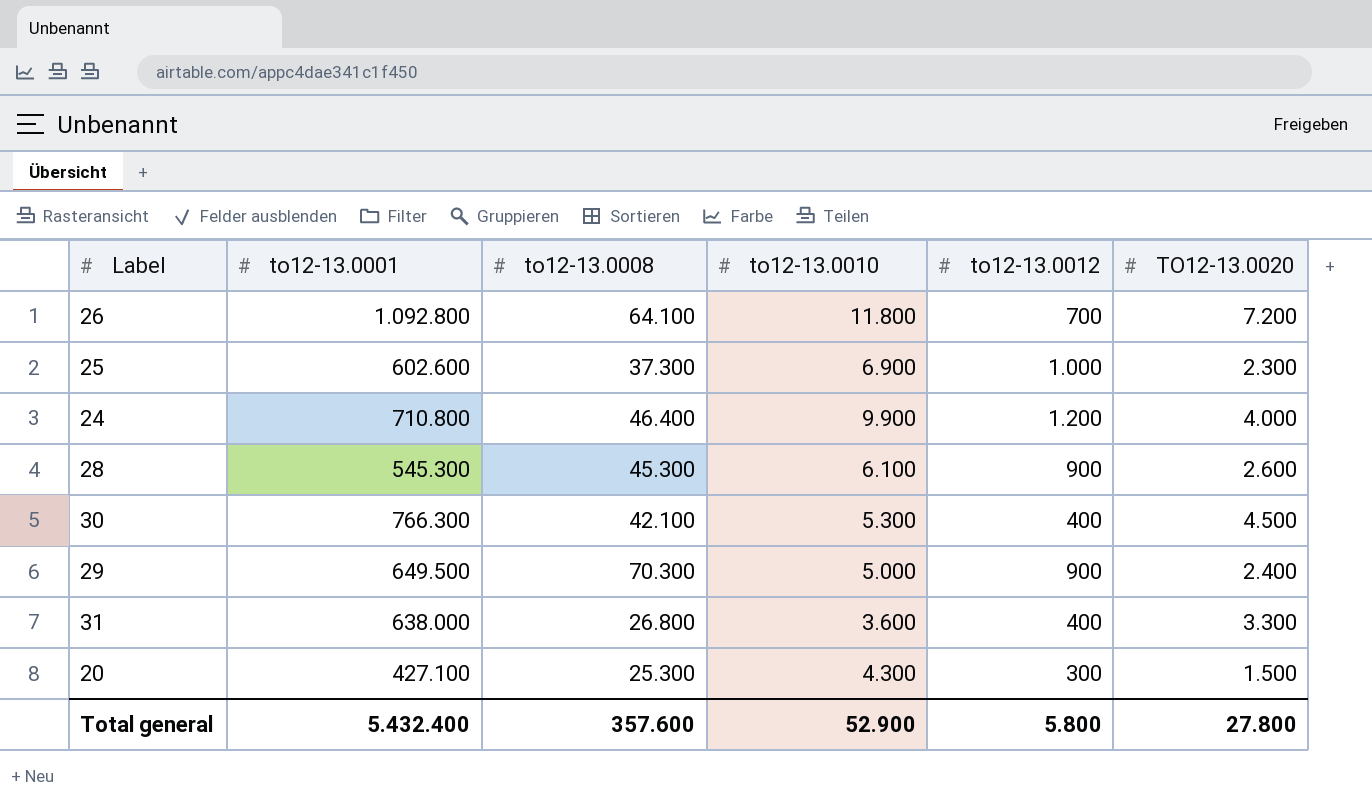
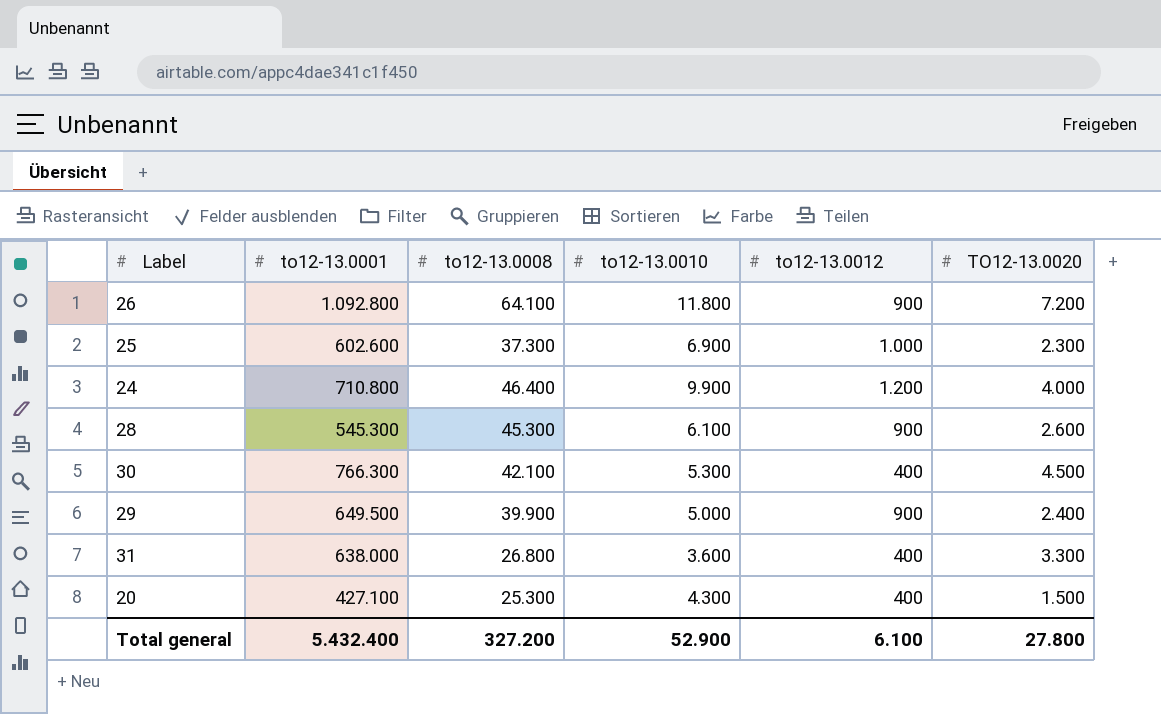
26 | to12-13.0012: 700 -> 900
29 | to12-13.0008: 70.300 -> 39.900
20 | to12-13.0012: 300 -> 400
Total general | to12-13.0008: 357.600 -> 327.200
Total general | to12-13.0012: 5.800 -> 6.100

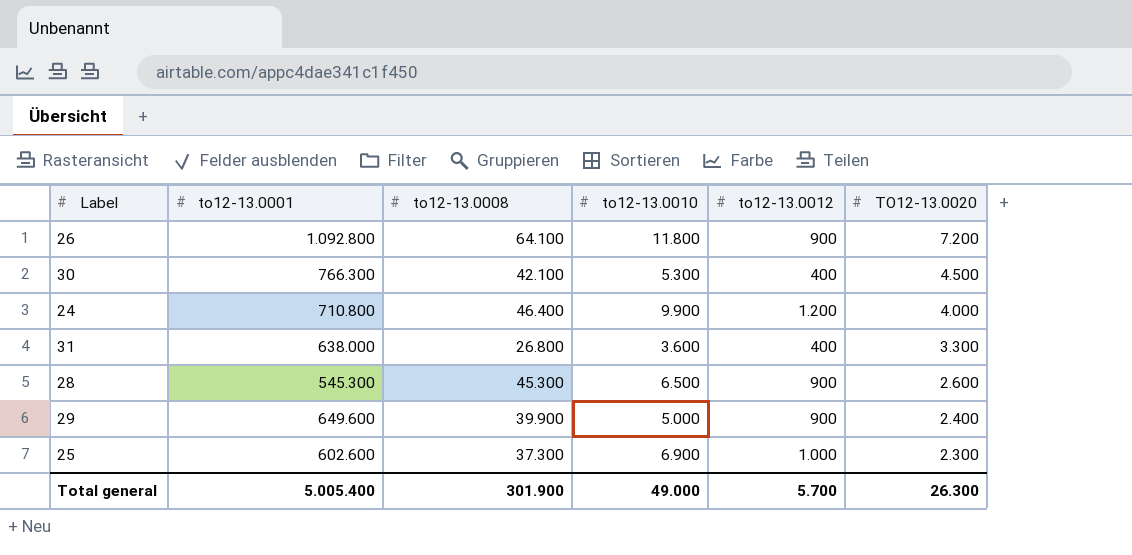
row order: none -> TO12-13.0020 descending
row 20: 427.100 | 25.300 | 4.300 | 400 | 1.500 -> none
28 | to12-13.0010: 6.100 -> 6.500
29 | to12-13.0001: 649.500 -> 649.600
Total general | to12-13.0001: 5.432.400 -> 5.005.400
Total general | to12-13.0008: 327.200 -> 301.900
Total general | to12-13.0010: 52.900 -> 49.000
Total general | to12-13.0012: 6.100 -> 5.700
Total general | TO12-13.0020: 27.800 -> 26.300

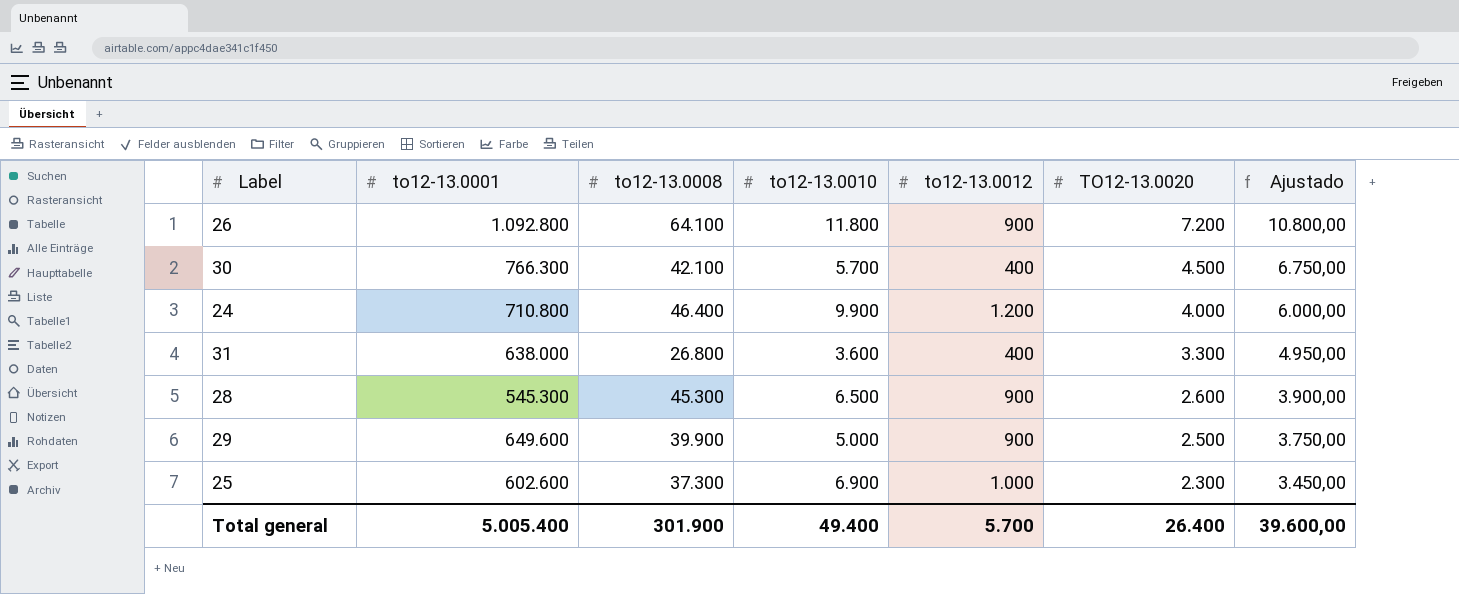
column Ajustado | formula: none -> [TO12-13.0020] * 1,5
30 | to12-13.0010: 5.300 -> 5.700
29 | TO12-13.0020: 2.400 -> 2.500
Total general | to12-13.0010: 49.000 -> 49.400
Total general | TO12-13.0020: 26.300 -> 26.400

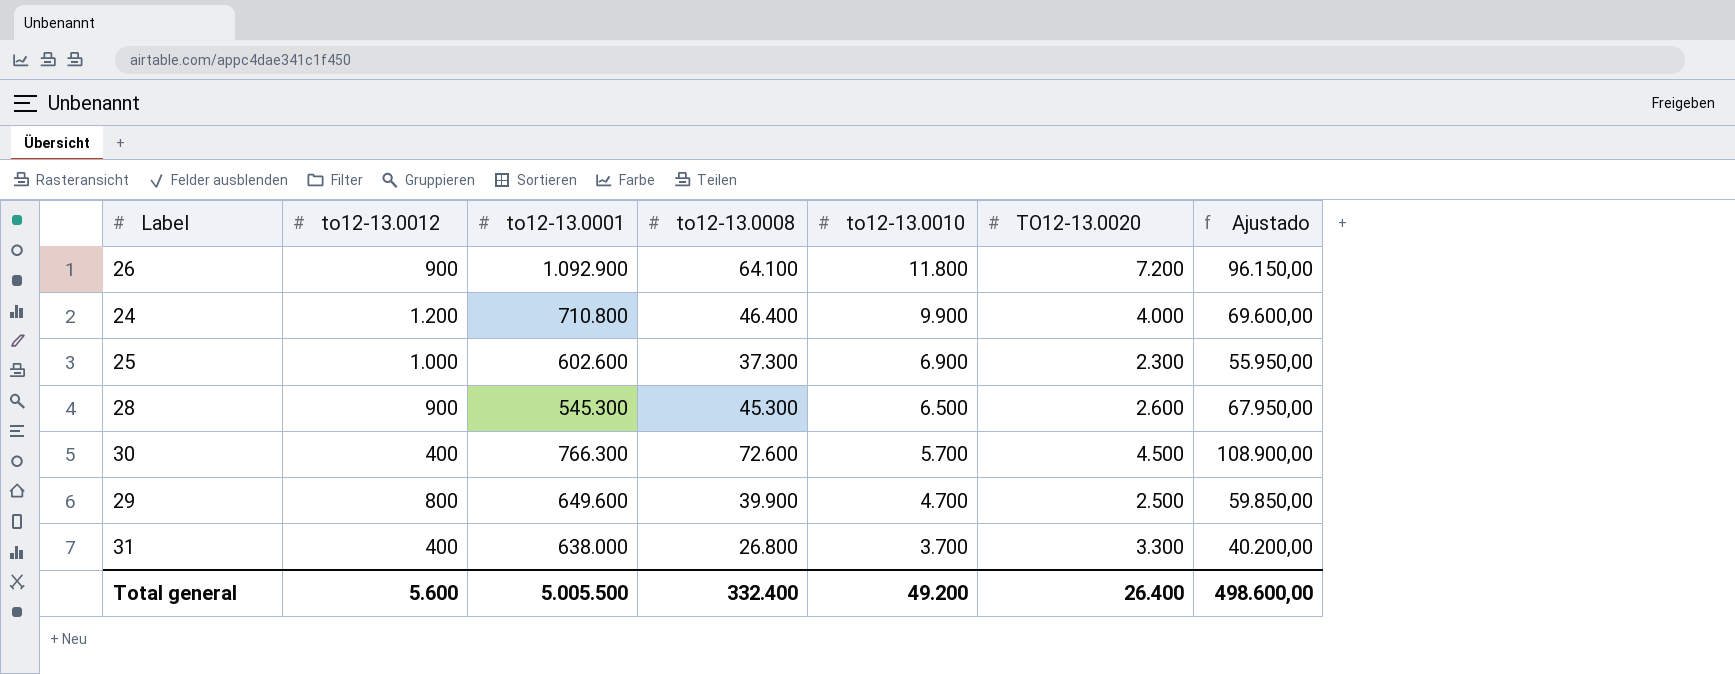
row order: TO12-13.0020 descending -> to12-13.0010 descending
column to12-13.0012 | position: 5 -> 2
column Ajustado | formula: [TO12-13.0020] * 1,5 -> [to12-13.0008] * 1,5
26 | to12-13.0001: 1.092.800 -> 1.092.900
30 | to12-13.0008: 42.100 -> 72.600
29 | to12-13.0012: 900 -> 800
29 | to12-13.0010: 5.000 -> 4.700
31 | to12-13.0010: 3.600 -> 3.700
Total general | to12-13.0012: 5.700 -> 5.600
Total general | to12-13.0001: 5.005.400 -> 5.005.500
Total general | to12-13.0008: 301.900 -> 332.400
Total general | to12-13.0010: 49.400 -> 49.200
Total general | Ajustado: 39.600,00 -> 498.600,00

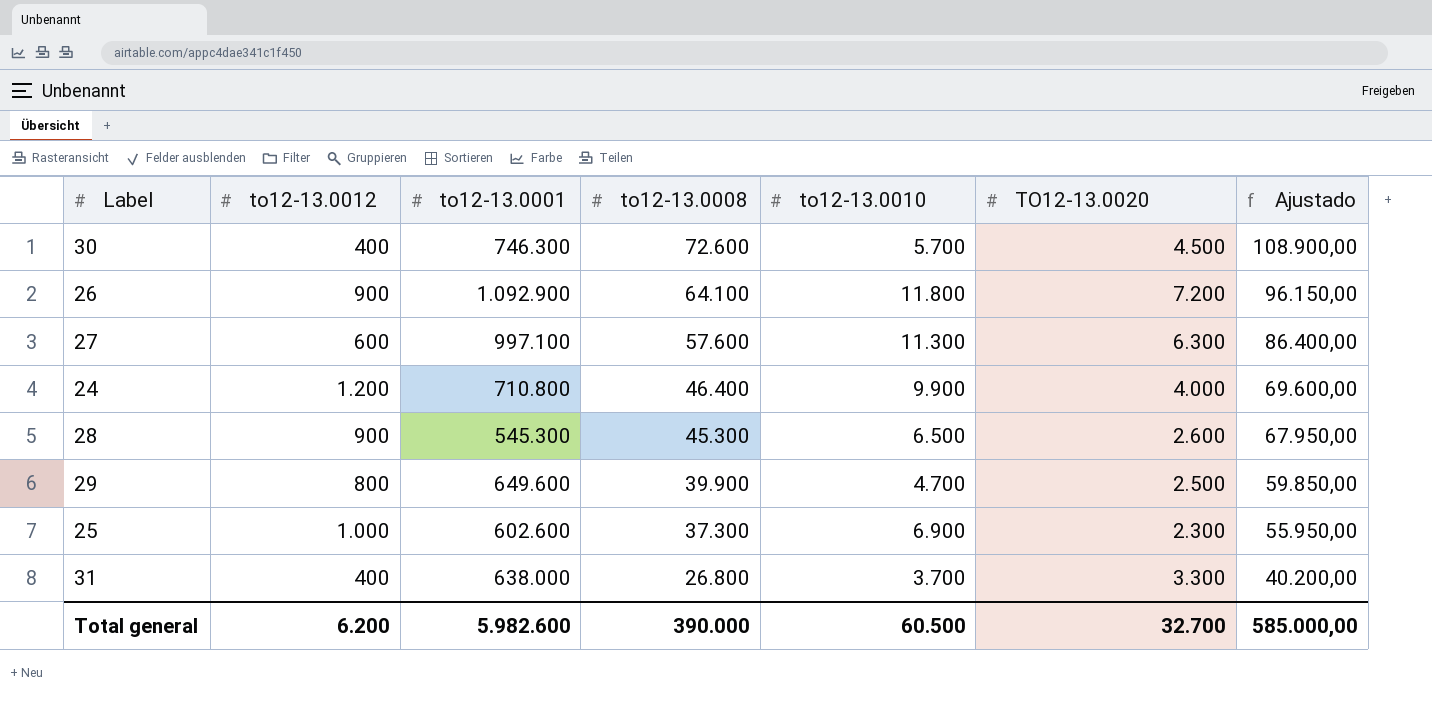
row order: to12-13.0010 descending -> to12-13.0008 descending
30 | to12-13.0001: 766.300 -> 746.300
row 27: none -> 600 | 997.100 | 57.600 | 11.300 | 6.300 | 86.400,00
Total general | to12-13.0012: 5.600 -> 6.200
Total general | to12-13.0001: 5.005.500 -> 5.982.600
Total general | to12-13.0008: 332.400 -> 390.000
Total general | to12-13.0010: 49.200 -> 60.500
Total general | TO12-13.0020: 26.400 -> 32.700
Total general | Ajustado: 498.600,00 -> 585.000,00

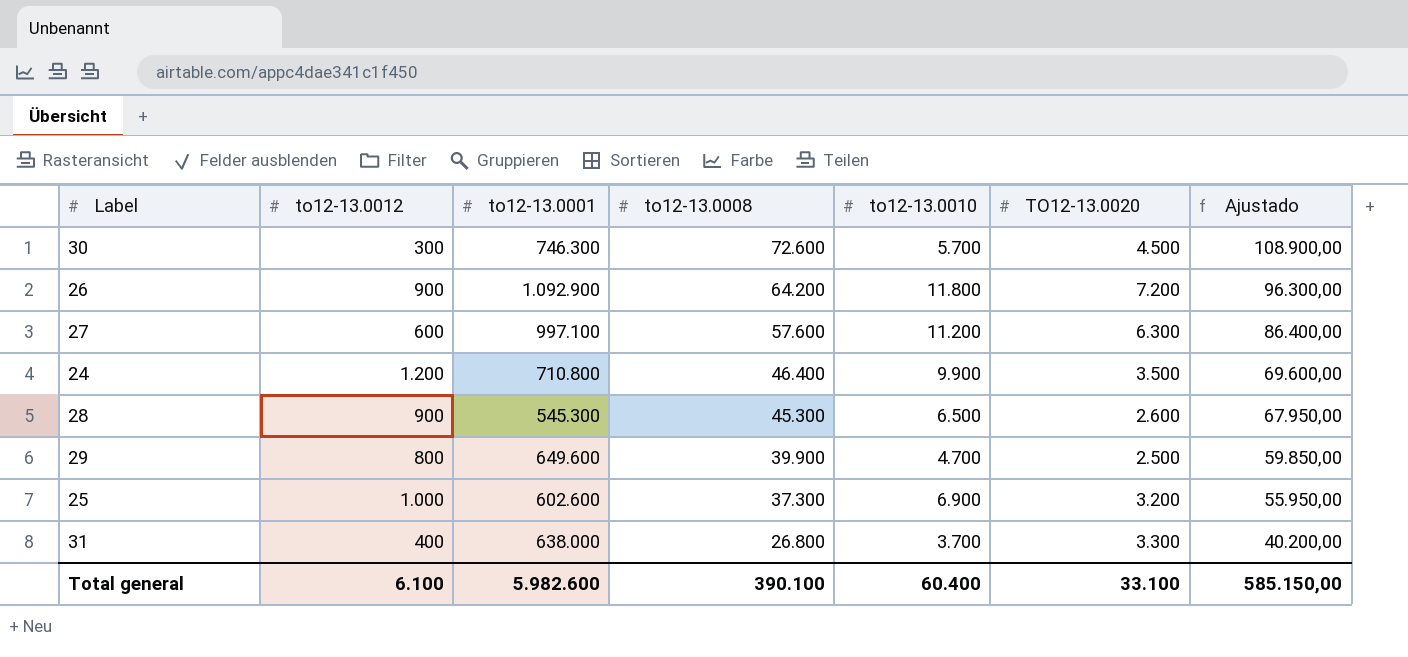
30 | to12-13.0012: 400 -> 300
26 | to12-13.0008: 64.100 -> 64.200
26 | Ajustado: 96.150,00 -> 96.300,00
27 | to12-13.0010: 11.300 -> 11.200
24 | TO12-13.0020: 4.000 -> 3.500
25 | TO12-13.0020: 2.300 -> 3.200
Total general | to12-13.0012: 6.200 -> 6.100
Total general | to12-13.0008: 390.000 -> 390.100
Total general | to12-13.0010: 60.500 -> 60.400
Total general | TO12-13.0020: 32.700 -> 33.100
Total general | Ajustado: 585.000,00 -> 585.150,00

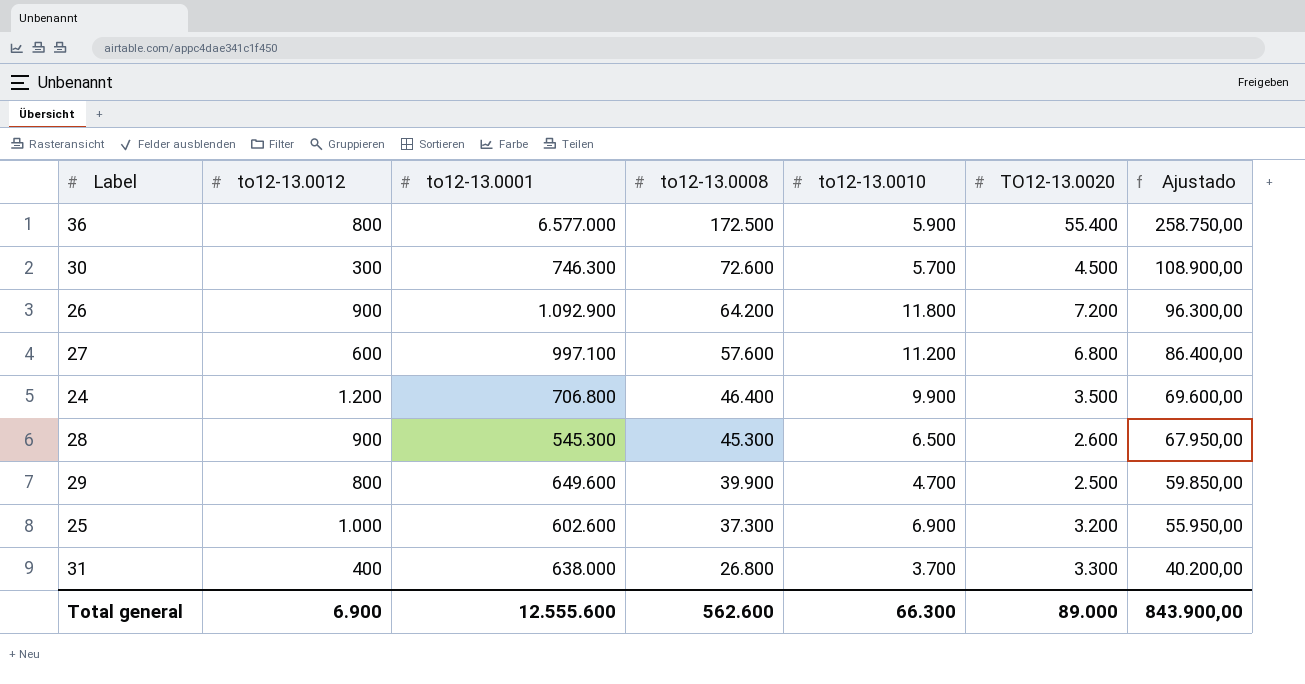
row 36: none -> 800 | 6.577.000 | 172.500 | 5.900 | 55.400 | 258.750,00
27 | TO12-13.0020: 6.300 -> 6.800
24 | to12-13.0001: 710.800 -> 706.800
Total general | to12-13.0012: 6.100 -> 6.900
Total general | to12-13.0001: 5.982.600 -> 12.555.600
Total general | to12-13.0008: 390.100 -> 562.600
Total general | to12-13.0010: 60.400 -> 66.300
Total general | TO12-13.0020: 33.100 -> 89.000
Total general | Ajustado: 585.150,00 -> 843.900,00

